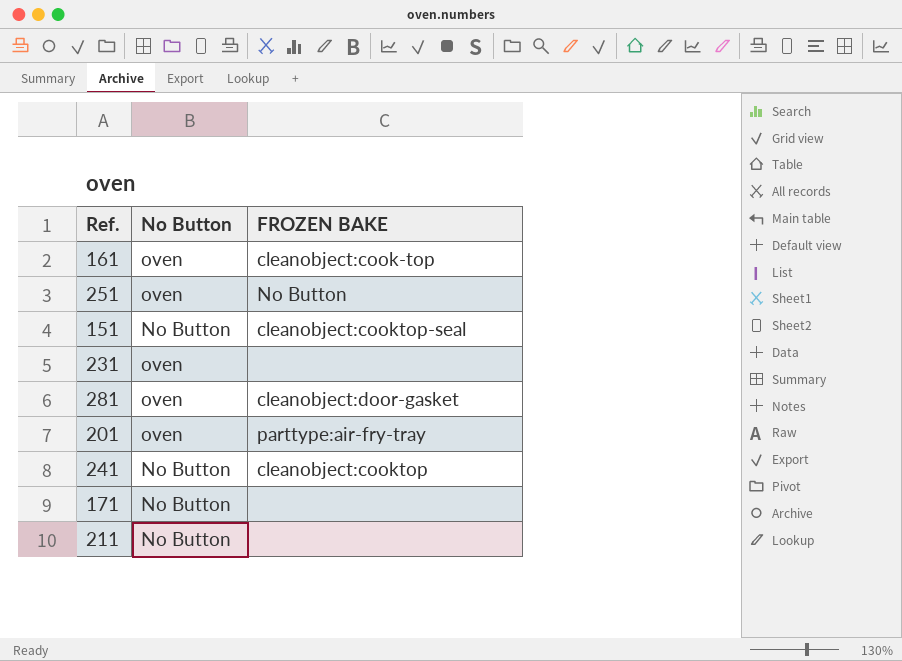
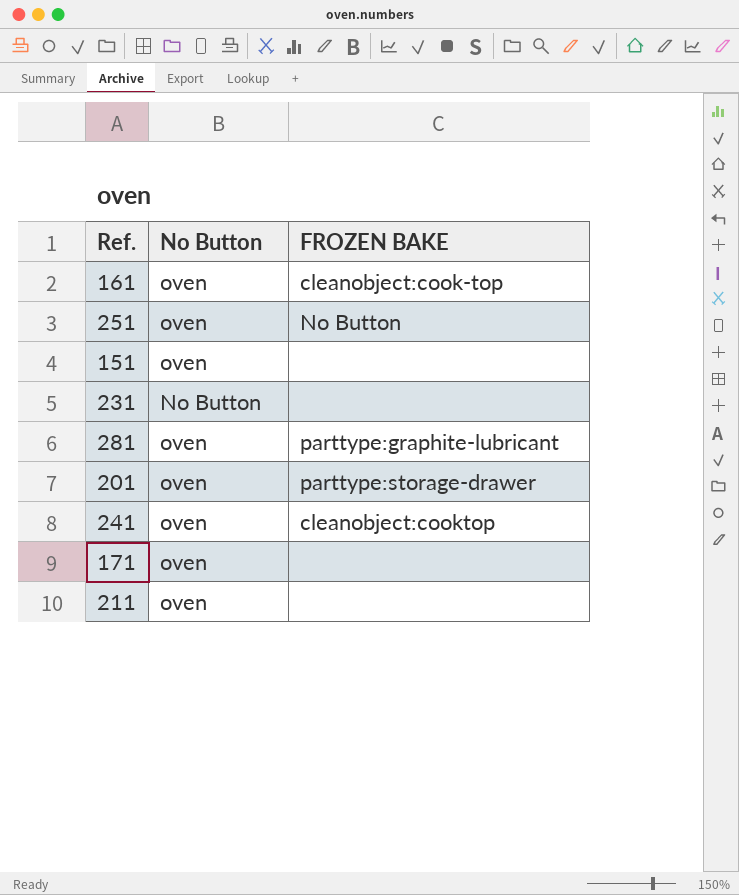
151 | No Button: No Button -> oven
151 | FROZEN BAKE: cleanobject:cooktop-seal -> none
231 | No Button: oven -> No Button
281 | FROZEN BAKE: cleanobject:door-gasket -> parttype:graphite-lubricant
201 | FROZEN BAKE: parttype:air-fry-tray -> parttype:storage-drawer
241 | No Button: No Button -> oven
171 | No Button: No Button -> oven
211 | No Button: No Button -> oven

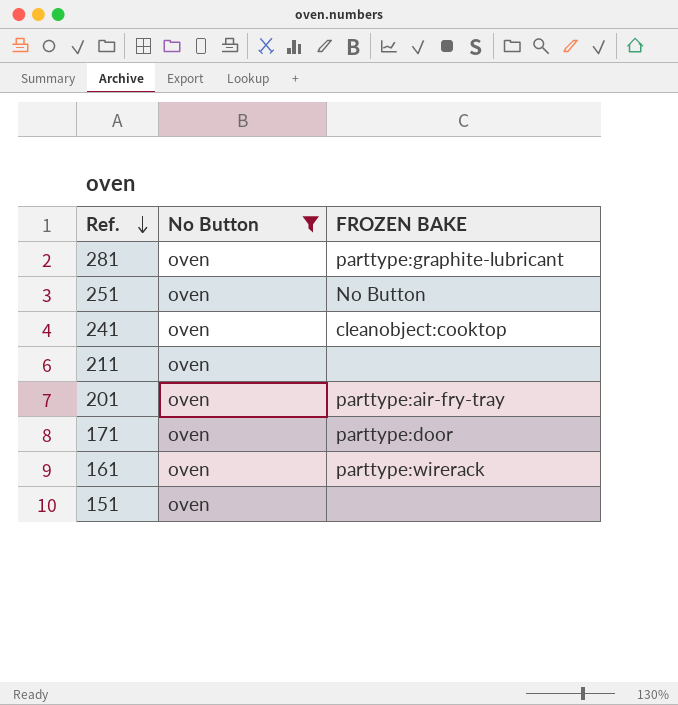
filter: none -> No Button = oven
row order: none -> Ref. descending
201 | FROZEN BAKE: parttype:storage-drawer -> parttype:air-fry-tray
171 | FROZEN BAKE: none -> parttype:door
161 | FROZEN BAKE: cleanobject:cook-top -> parttype:wirerack

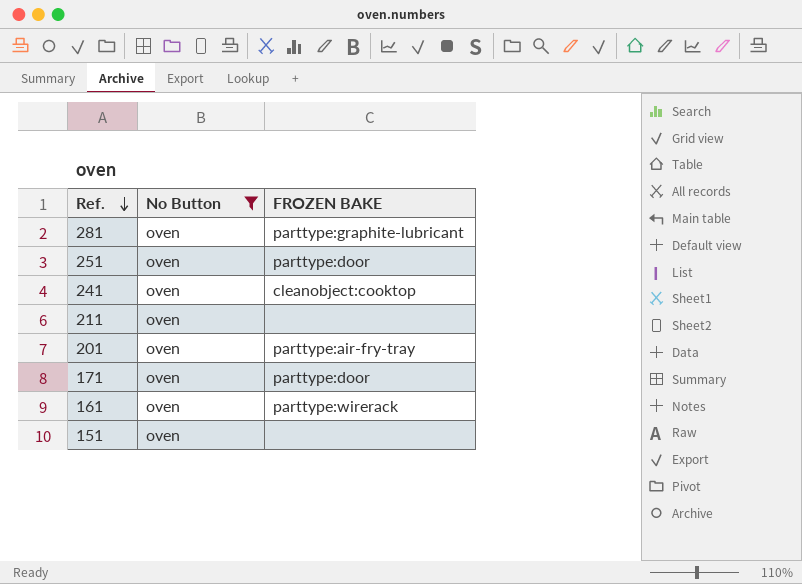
251 | FROZEN BAKE: No Button -> parttype:door

